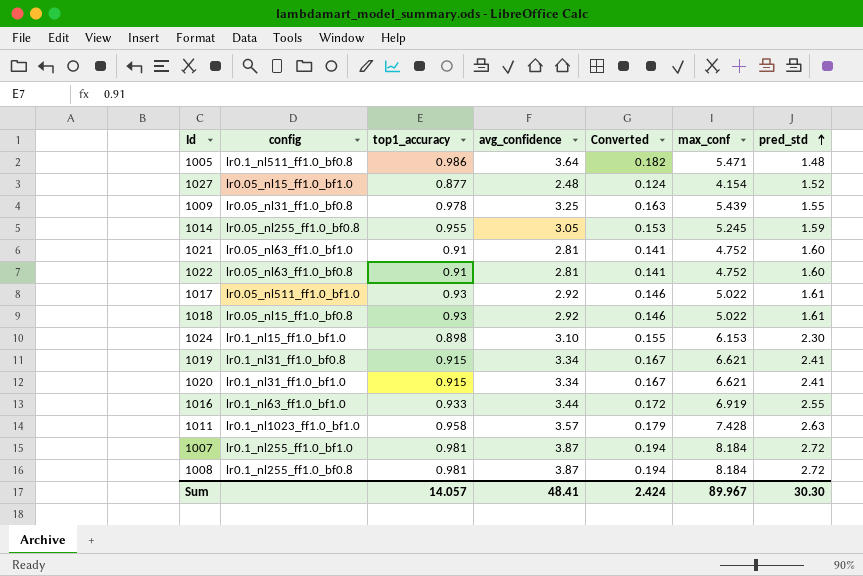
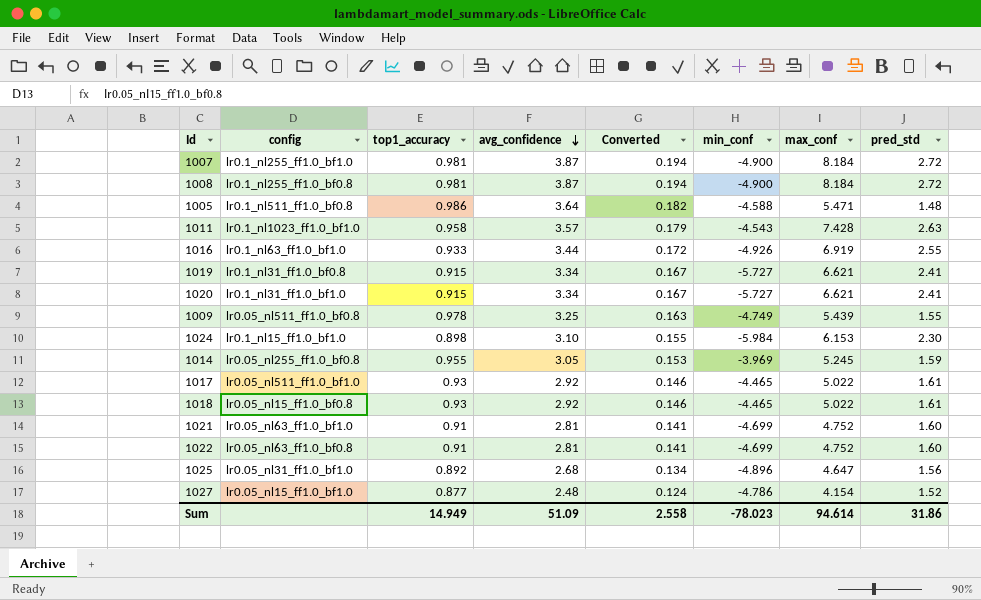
row order: pred_std ascending -> avg_confidence descending
column min_conf | position: none -> 6
1009 | config: lr0.05_nl31_ff1.0_bf0.8 -> lr0.05_nl511_ff1.0_bf0.8
row 1025: none -> lr0.05_nl31_ff1.0_bf1.0 | 0.892 | 2.68 | 0.134 | -4.896 | 4.647 | 1.56
Sum | top1_accuracy: 14.057 -> 14.949
Sum | avg_confidence: 48.41 -> 51.09
Sum | Converted: 2.424 -> 2.558
Sum | max_conf: 89.967 -> 94.614
Sum | pred_std: 30.30 -> 31.86

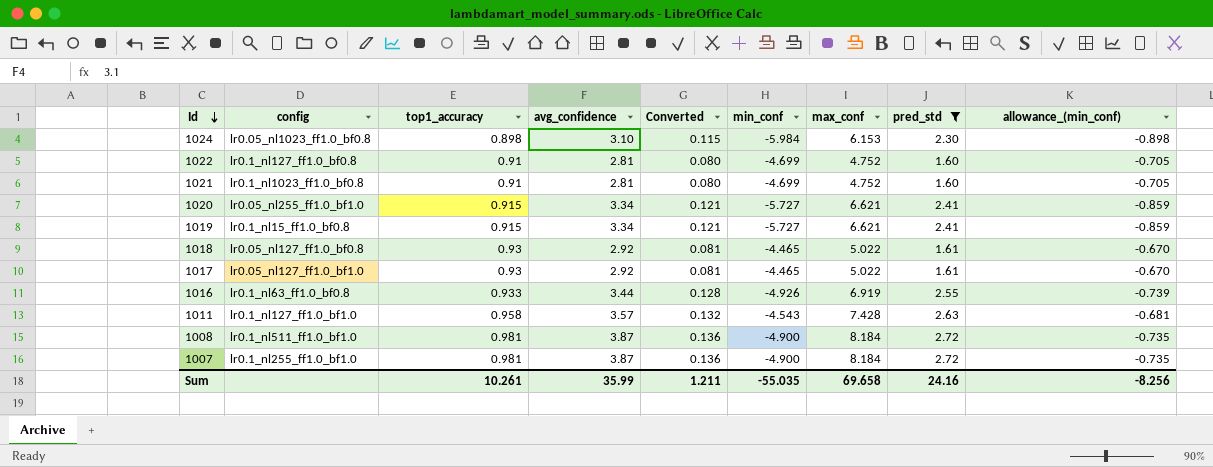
filter: none -> pred_std >= 1.60
row order: avg_confidence descending -> Id descending
column Converted | formula: [avg_confidence] * 0.05 -> [pred_std] * 0.05
column allowance_(min_conf) | formula: none -> [min_conf] * 0.15
1024 | config: lr0.1_nl15_ff1.0_bf1.0 -> lr0.05_nl1023_ff1.0_bf0.8
1022 | config: lr0.05_nl63_ff1.0_bf0.8 -> lr0.1_nl127_ff1.0_bf0.8
1021 | config: lr0.05_nl63_ff1.0_bf1.0 -> lr0.1_nl1023_ff1.0_bf0.8
1020 | config: lr0.1_nl31_ff1.0_bf1.0 -> lr0.05_nl255_ff1.0_bf1.0
1019 | config: lr0.1_nl31_ff1.0_bf0.8 -> lr0.1_nl15_ff1.0_bf0.8
1018 | config: lr0.05_nl15_ff1.0_bf0.8 -> lr0.05_nl127_ff1.0_bf0.8
1017 | config: lr0.05_nl511_ff1.0_bf1.0 -> lr0.05_nl127_ff1.0_bf1.0
1016 | config: lr0.1_nl63_ff1.0_bf1.0 -> lr0.1_nl63_ff1.0_bf0.8
1011 | config: lr0.1_nl1023_ff1.0_bf1.0 -> lr0.1_nl127_ff1.0_bf1.0
1008 | config: lr0.1_nl255_ff1.0_bf0.8 -> lr0.1_nl511_ff1.0_bf1.0
Sum | top1_accuracy: 14.949 -> 10.261
Sum | avg_confidence: 51.09 -> 35.99
Sum | Converted: 2.558 -> 1.211
Sum | min_conf: -78.023 -> -55.035
Sum | max_conf: 94.614 -> 69.658
Sum | pred_std: 31.86 -> 24.16

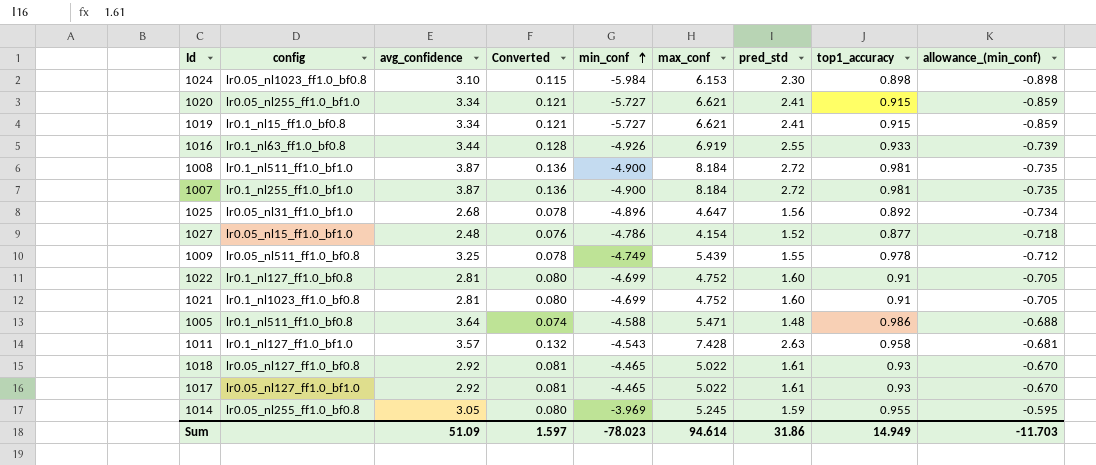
filter: pred_std >= 1.60 -> none
row order: Id descending -> min_conf ascending
column top1_accuracy | position: 3 -> 8
Sum | avg_confidence: 35.99 -> 51.09
Sum | Converted: 1.211 -> 1.597
Sum | min_conf: -55.035 -> -78.023
Sum | max_conf: 69.658 -> 94.614
Sum | pred_std: 24.16 -> 31.86
Sum | top1_accuracy: 10.261 -> 14.949
Sum | allowance_(min_conf): -8.256 -> -11.703

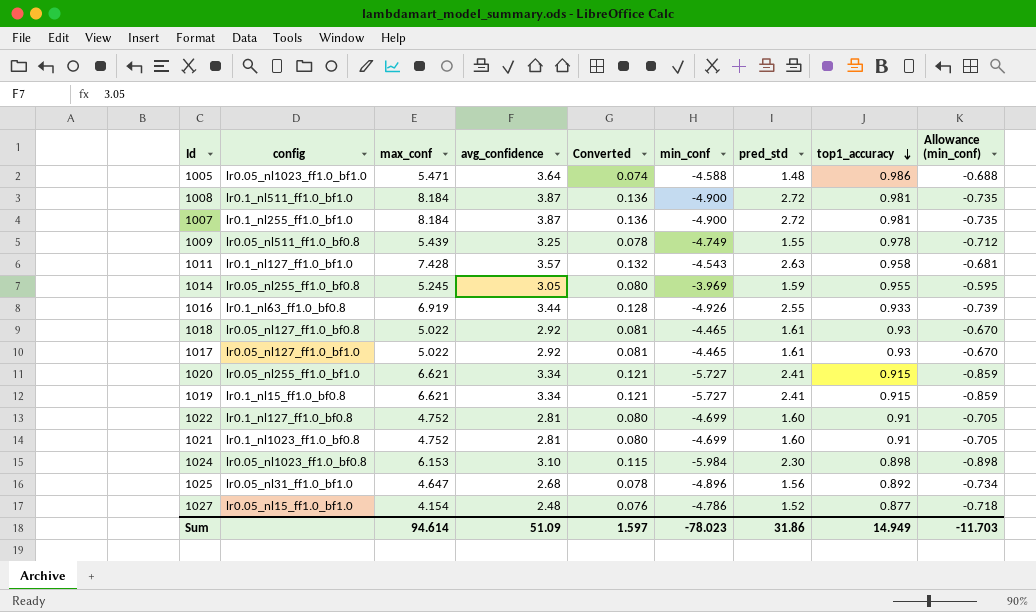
row order: min_conf ascending -> top1_accuracy descending
column max_conf | position: 6 -> 3
column name: allowance_(min_conf) -> Allowance (min_conf)
1005 | config: lr0.1_nl511_ff1.0_bf0.8 -> lr0.05_nl1023_ff1.0_bf1.0

